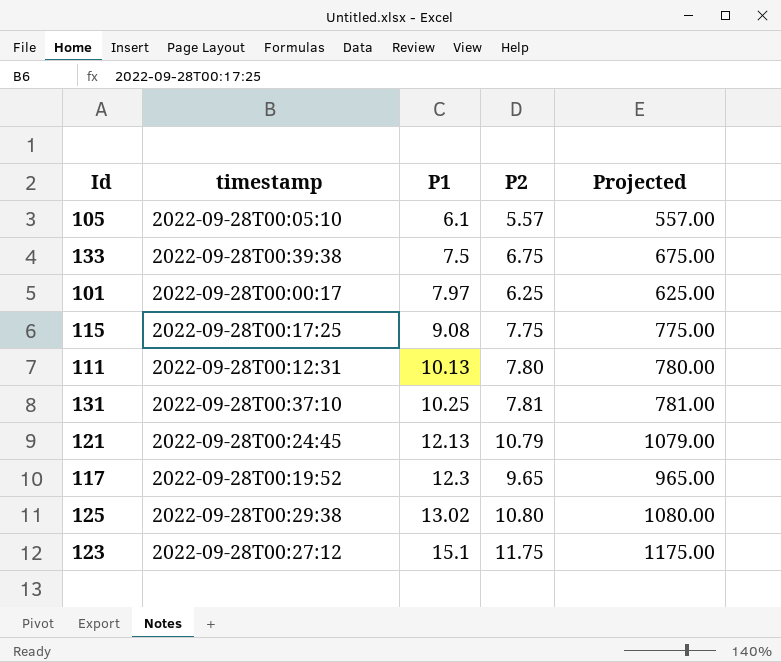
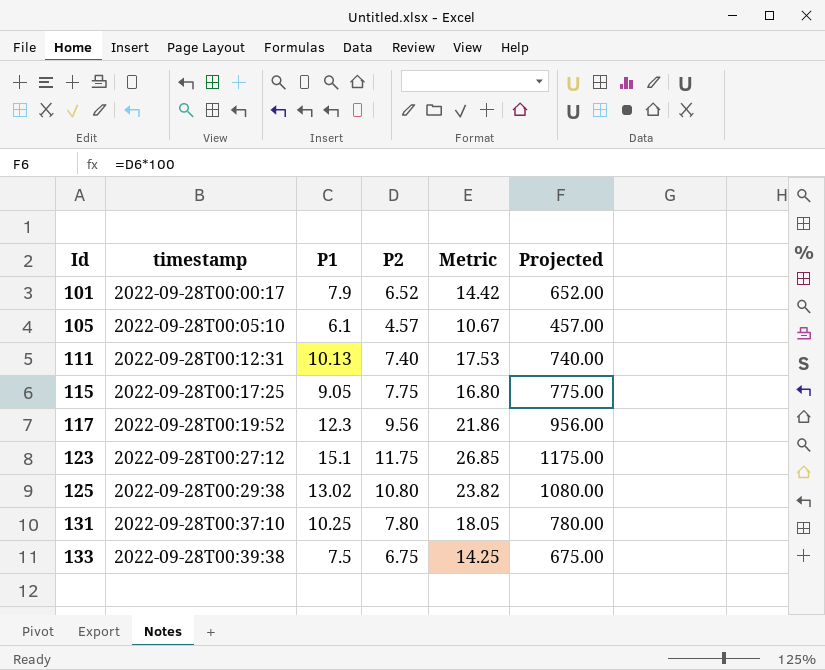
row order: P1 ascending -> Id ascending
column Metric | formula: none -> [P1] + [P2]
row 121: 2022-09-28T00:24:45 | 12.13 | 10.79 | 1079.00 -> none
101 | P1: 7.97 -> 7.9
101 | P2: 6.25 -> 6.52
101 | Projected: 625.00 -> 652.00
105 | P2: 5.57 -> 4.57
105 | Projected: 557.00 -> 457.00
111 | P2: 7.80 -> 7.40
111 | Projected: 780.00 -> 740.00
115 | P1: 9.08 -> 9.05
117 | P2: 9.65 -> 9.56
117 | Projected: 965.00 -> 956.00
131 | P2: 7.81 -> 7.80
131 | Projected: 781.00 -> 780.00

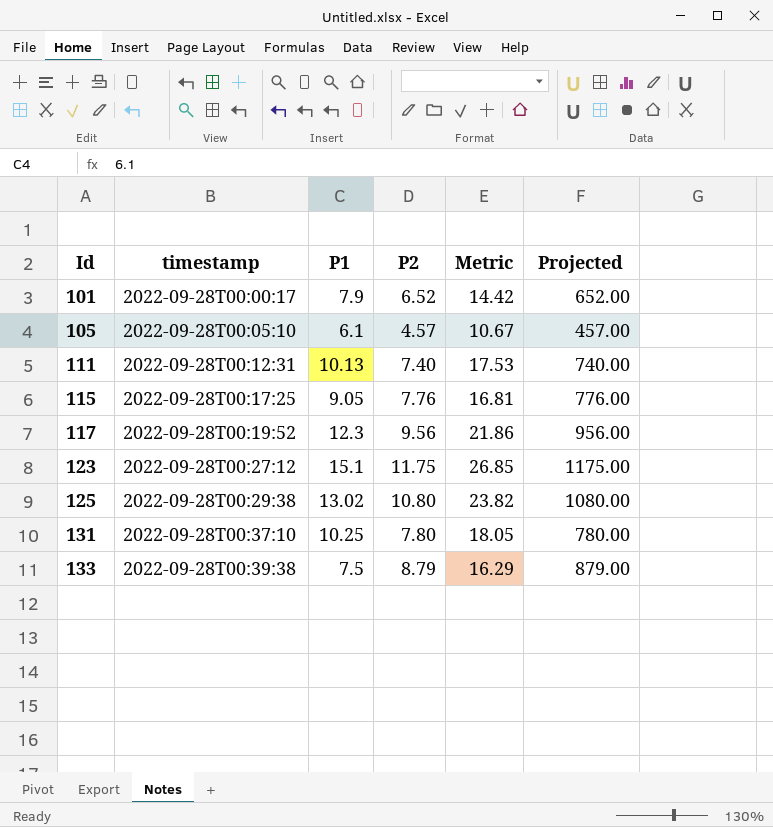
115 | P2: 7.75 -> 7.76
115 | Metric: 16.80 -> 16.81
115 | Projected: 775.00 -> 776.00
133 | P2: 6.75 -> 8.79
133 | Metric: 14.25 -> 16.29
133 | Projected: 675.00 -> 879.00

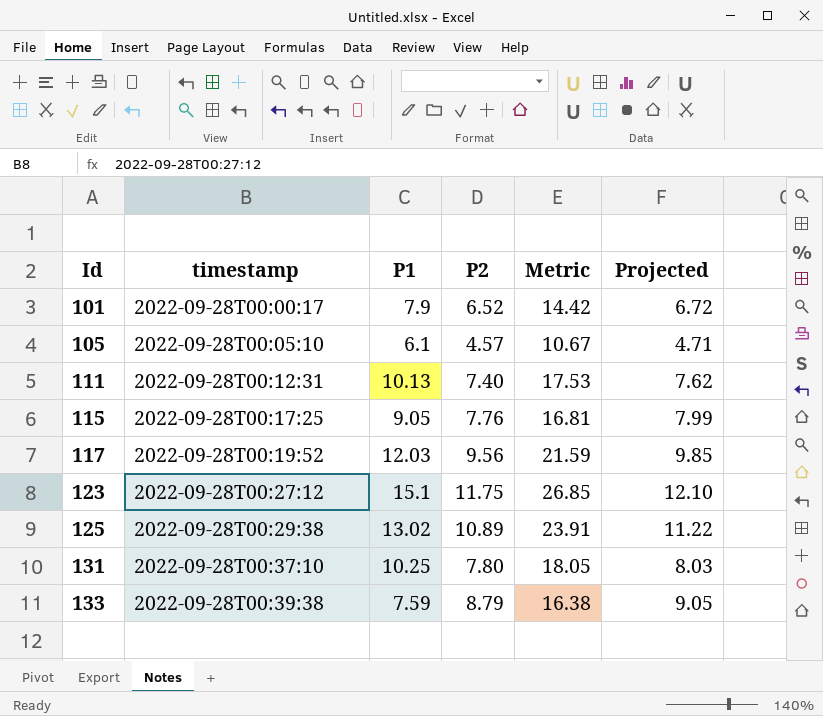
column Projected | formula: [P2] * 100 -> [P2] * 1.03
117 | P1: 12.3 -> 12.03
117 | Metric: 21.86 -> 21.59
125 | P2: 10.80 -> 10.89
125 | Metric: 23.82 -> 23.91
133 | P1: 7.5 -> 7.59
133 | Metric: 16.29 -> 16.38

